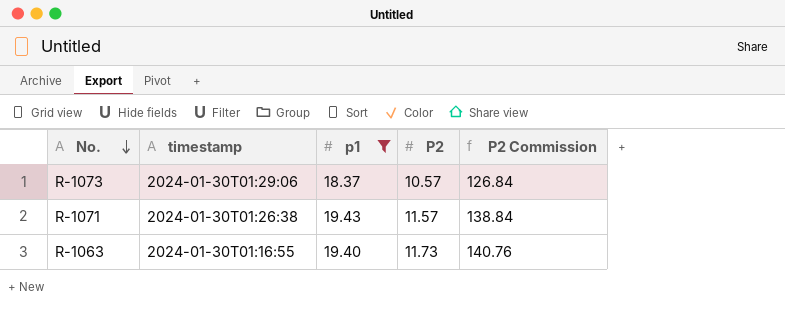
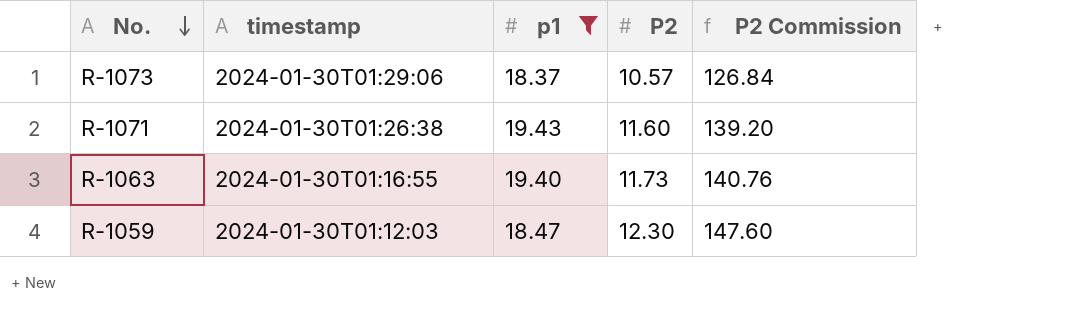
R-1071 | P2: 11.57 -> 11.60
R-1071 | P2 Commission: 138.84 -> 139.20
row R-1059: none -> 2024-01-30T01:12:03 | 18.47 | 12.30 | 147.60

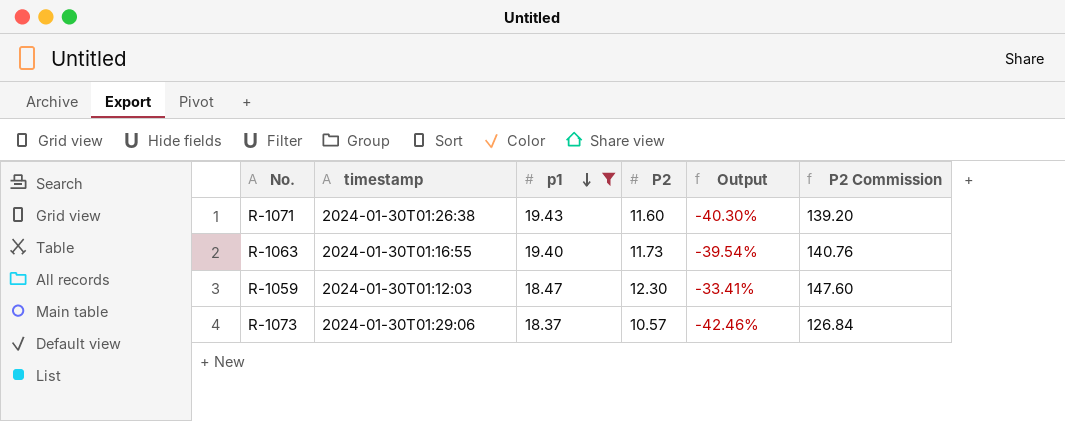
row order: No. descending -> p1 descending
column Output | formula: none -> ([P2] - [p1]) / [p1]

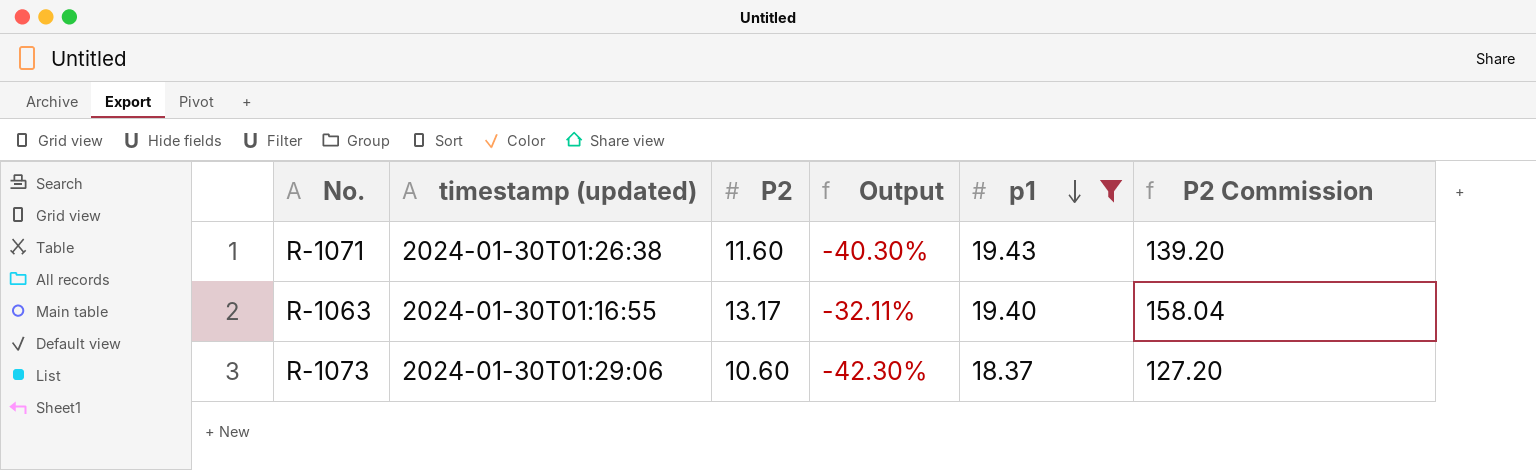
column name: timestamp -> timestamp (updated)
column p1 | position: 3 -> 5
row R-1059: 2024-01-30T01:12:03 | 18.47 | 12.30 | -33.41% | 147.60 -> none
R-1063 | P2: 11.73 -> 13.17
R-1063 | Output: -39.54% -> -32.11%
R-1063 | P2 Commission: 140.76 -> 158.04
R-1073 | P2: 10.57 -> 10.60
R-1073 | Output: -42.46% -> -42.30%
R-1073 | P2 Commission: 126.84 -> 127.20

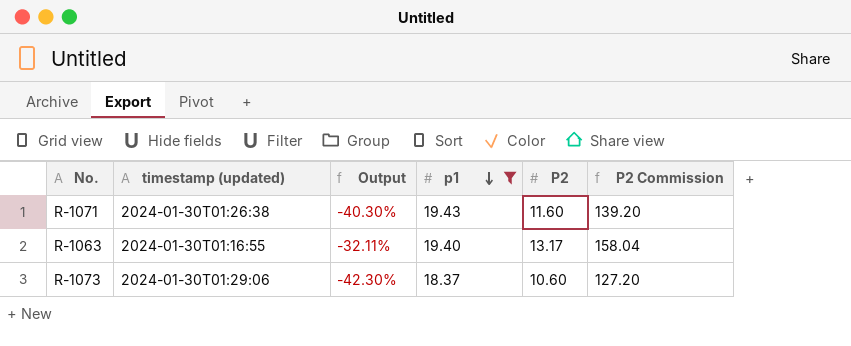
column P2 | position: 3 -> 5

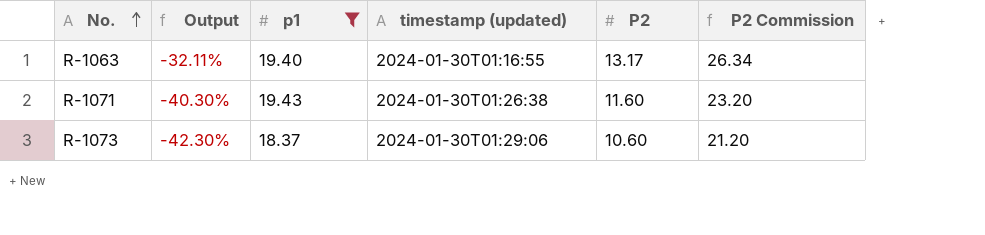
row order: p1 descending -> No. ascending
column timestamp (updated) | position: 2 -> 4
column P2 Commission | formula: [P2] * 12 -> [P2] * 2

